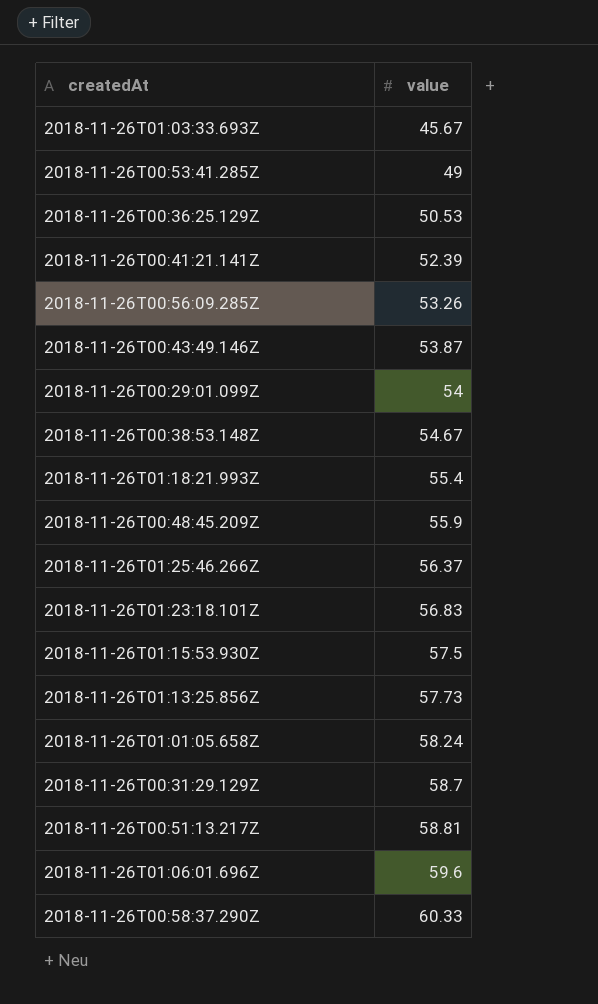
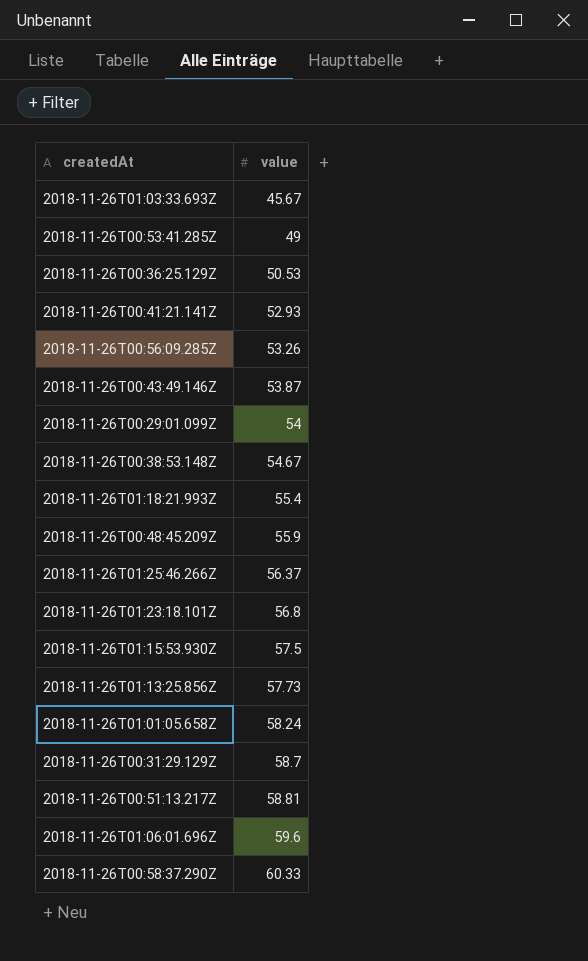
2018-11-26T00:41:21.141Z | value: 52.39 -> 52.93
2018-11-26T01:23:18.101Z | value: 56.83 -> 56.8

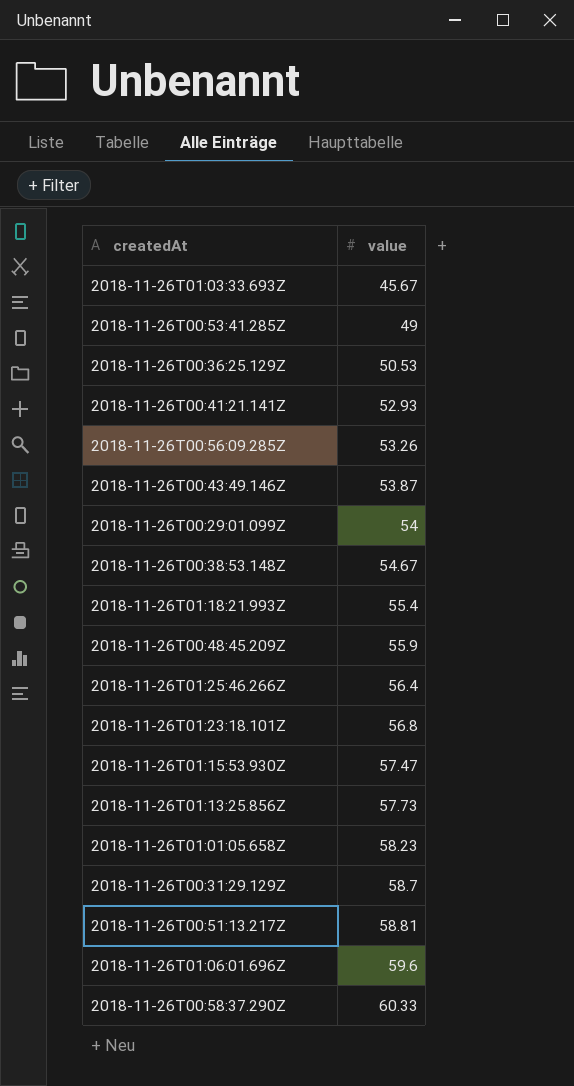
2018-11-26T01:25:46.266Z | value: 56.37 -> 56.4
2018-11-26T01:15:53.930Z | value: 57.5 -> 57.47
2018-11-26T01:01:05.658Z | value: 58.24 -> 58.23

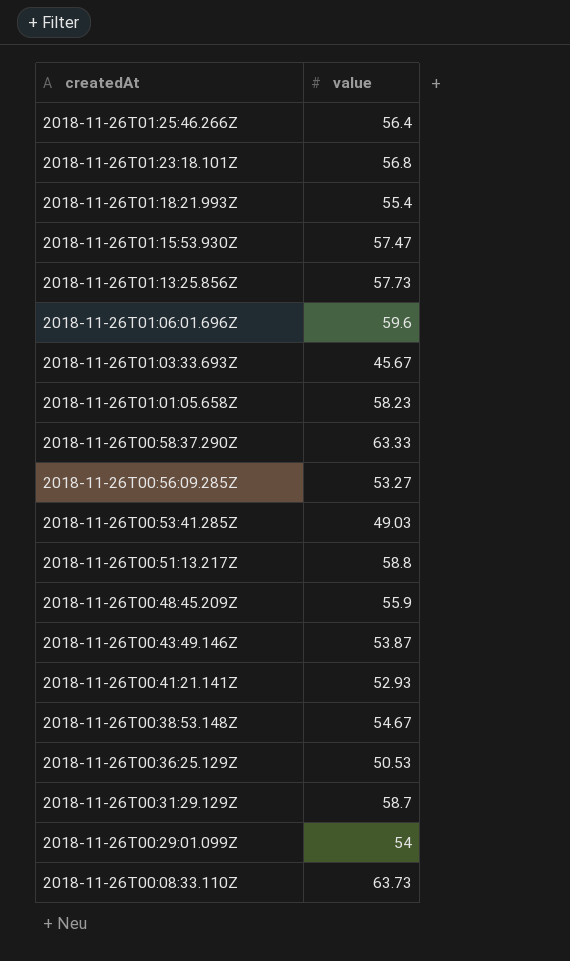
row order: value ascending -> createdAt descending
2018-11-26T00:58:37.290Z | value: 60.33 -> 63.33
2018-11-26T00:56:09.285Z | value: 53.26 -> 53.27
2018-11-26T00:53:41.285Z | value: 49 -> 49.03
2018-11-26T00:51:13.217Z | value: 58.81 -> 58.8
row 2018-11-26T00:08:33.110Z: none -> 63.73

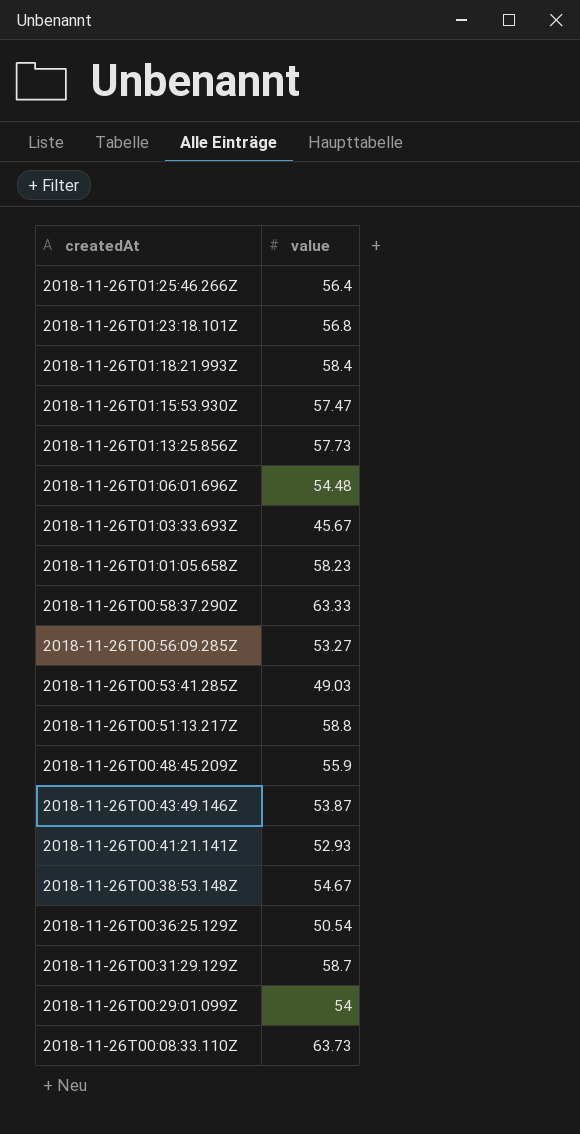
2018-11-26T01:18:21.993Z | value: 55.4 -> 58.4
2018-11-26T01:06:01.696Z | value: 59.6 -> 54.48
2018-11-26T00:36:25.129Z | value: 50.53 -> 50.54

